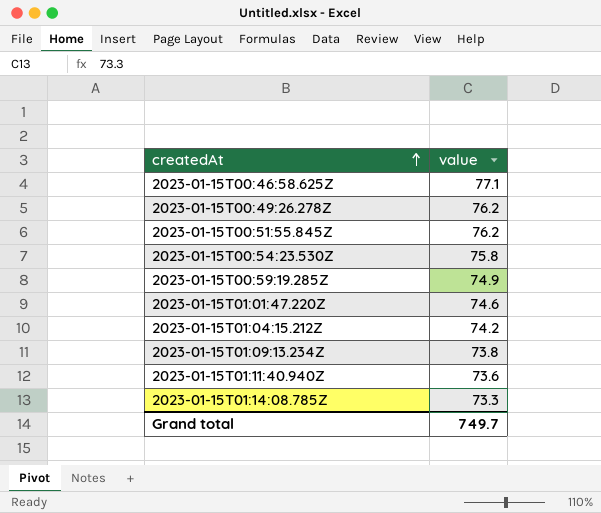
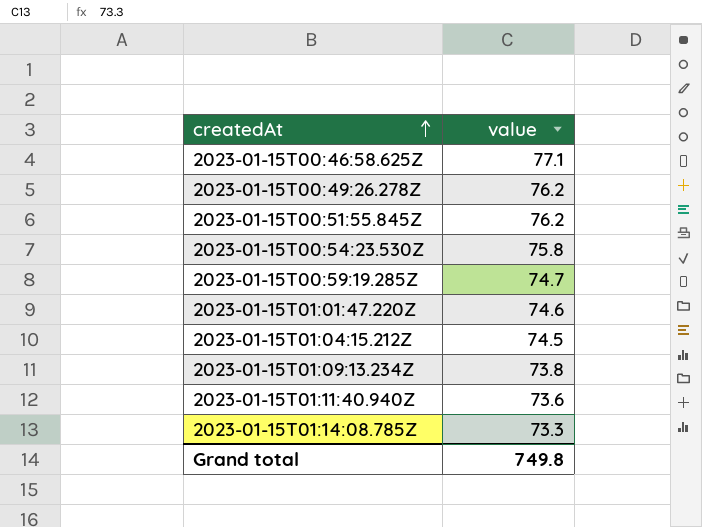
2023-01-15T00:59:19.285Z | value: 74.9 -> 74.7
2023-01-15T01:04:15.212Z | value: 74.2 -> 74.5
Grand total | value: 749.7 -> 749.8

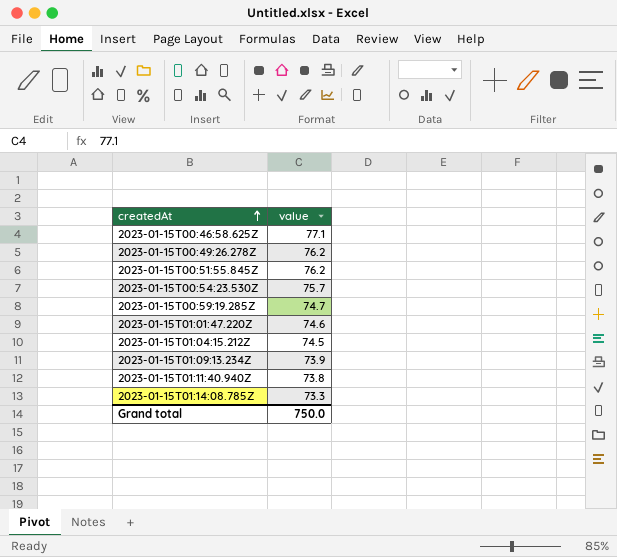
2023-01-15T00:54:23.530Z | value: 75.8 -> 75.7
2023-01-15T01:09:13.234Z | value: 73.8 -> 73.9
2023-01-15T01:11:40.940Z | value: 73.6 -> 73.8
Grand total | value: 749.8 -> 750.0

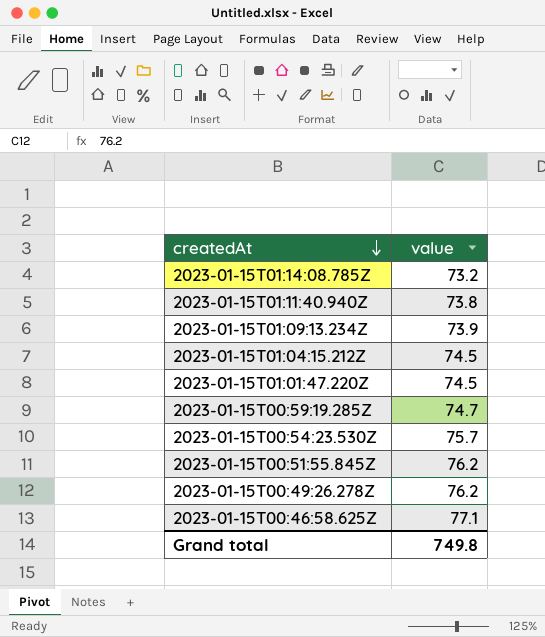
row order: createdAt ascending -> createdAt descending
2023-01-15T01:14:08.785Z | value: 73.3 -> 73.2
2023-01-15T01:01:47.220Z | value: 74.6 -> 74.5
Grand total | value: 750.0 -> 749.8

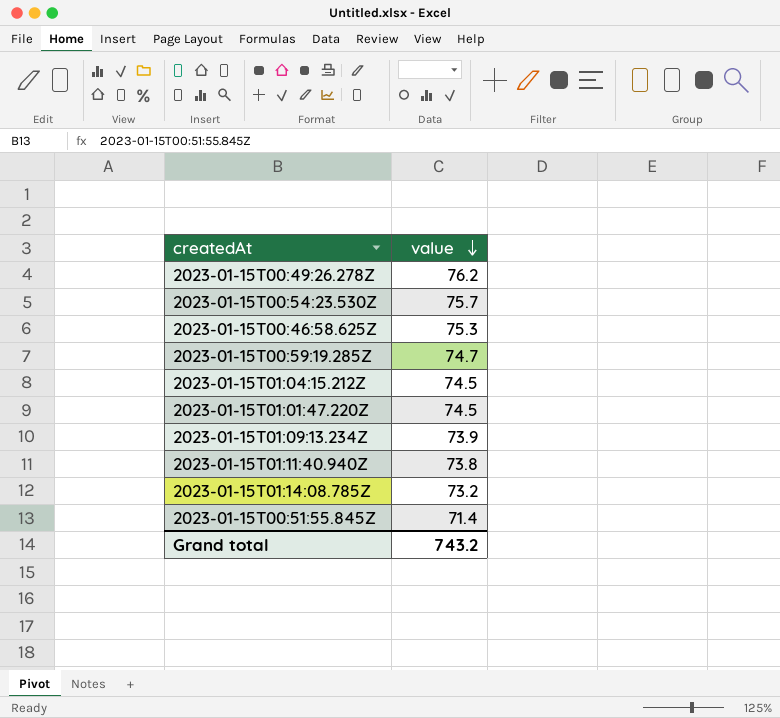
row order: createdAt descending -> value descending
2023-01-15T00:46:58.625Z | value: 77.1 -> 75.3
2023-01-15T00:51:55.845Z | value: 76.2 -> 71.4
Grand total | value: 749.8 -> 743.2

